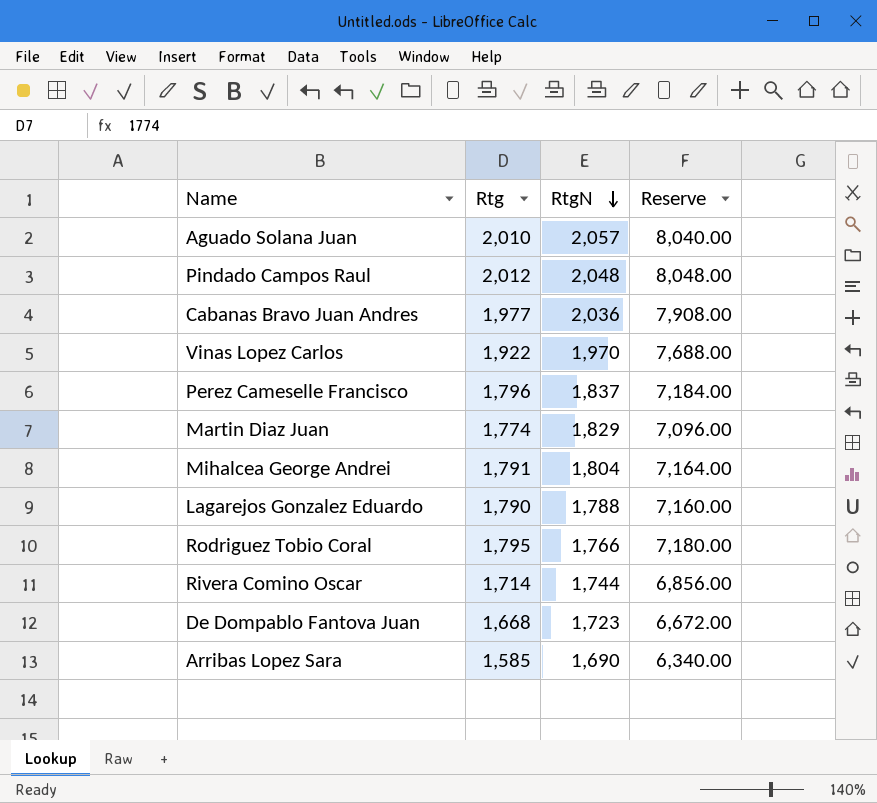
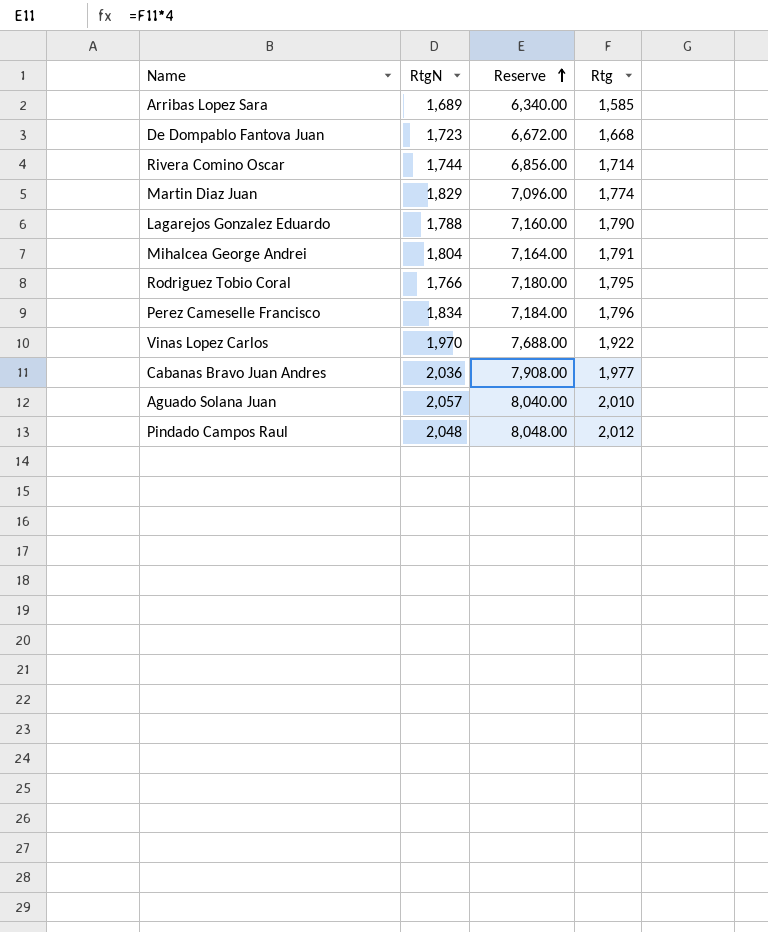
row order: RtgN descending -> Reserve ascending
column Rtg | position: 2 -> 4
Arribas Lopez Sara | RtgN: 1,690 -> 1,689
Perez Cameselle Francisco | RtgN: 1,837 -> 1,834

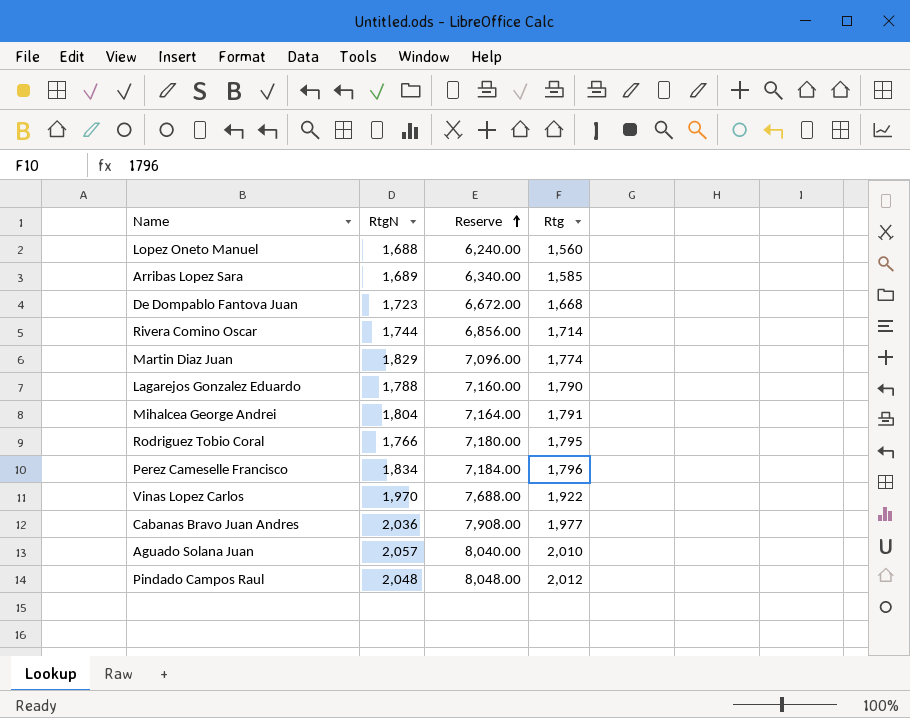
row Lopez Oneto Manuel: none -> 1,688 | 6,240.00 | 1,560

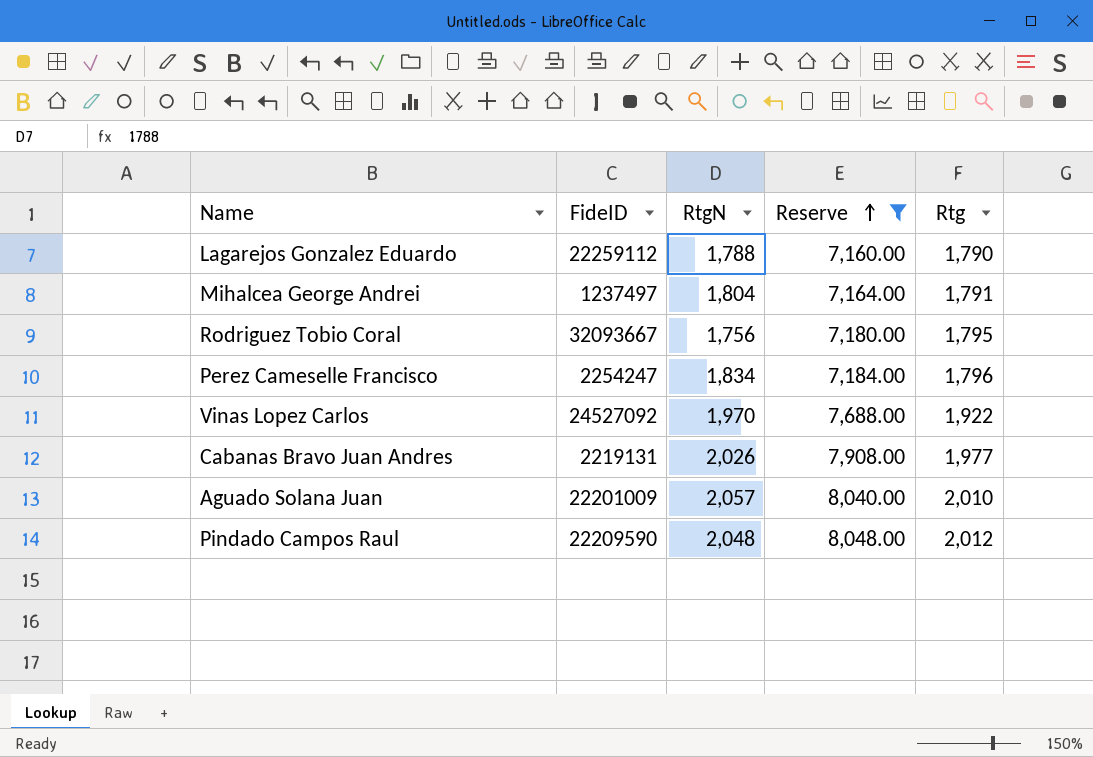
filter: none -> Reserve >= 7,160.00
column FideID | position: none -> 2
Rodriguez Tobio Coral | RtgN: 1,766 -> 1,756
Cabanas Bravo Juan Andres | RtgN: 2,036 -> 2,026

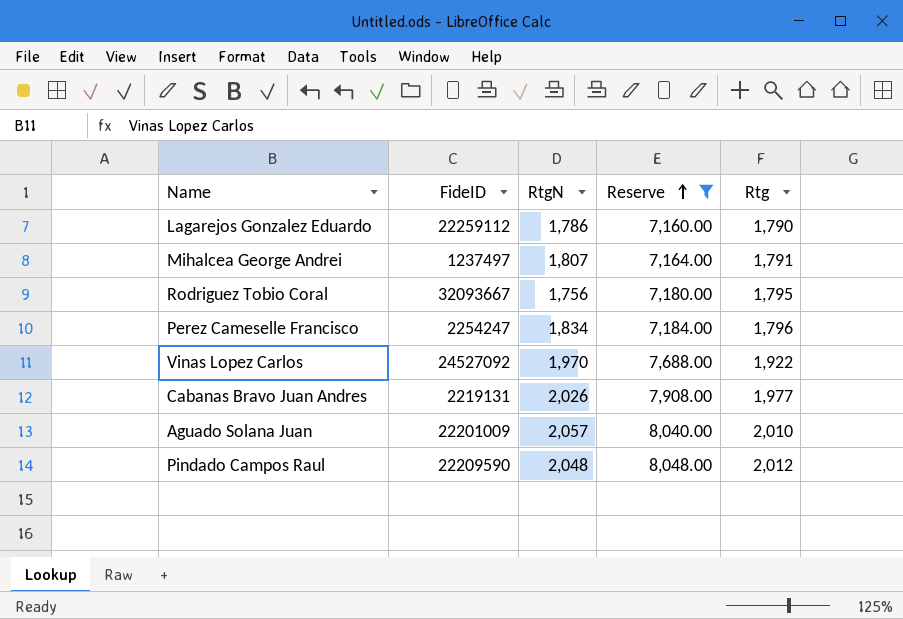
Lagarejos Gonzalez Eduardo | RtgN: 1,788 -> 1,786
Mihalcea George Andrei | RtgN: 1,804 -> 1,807

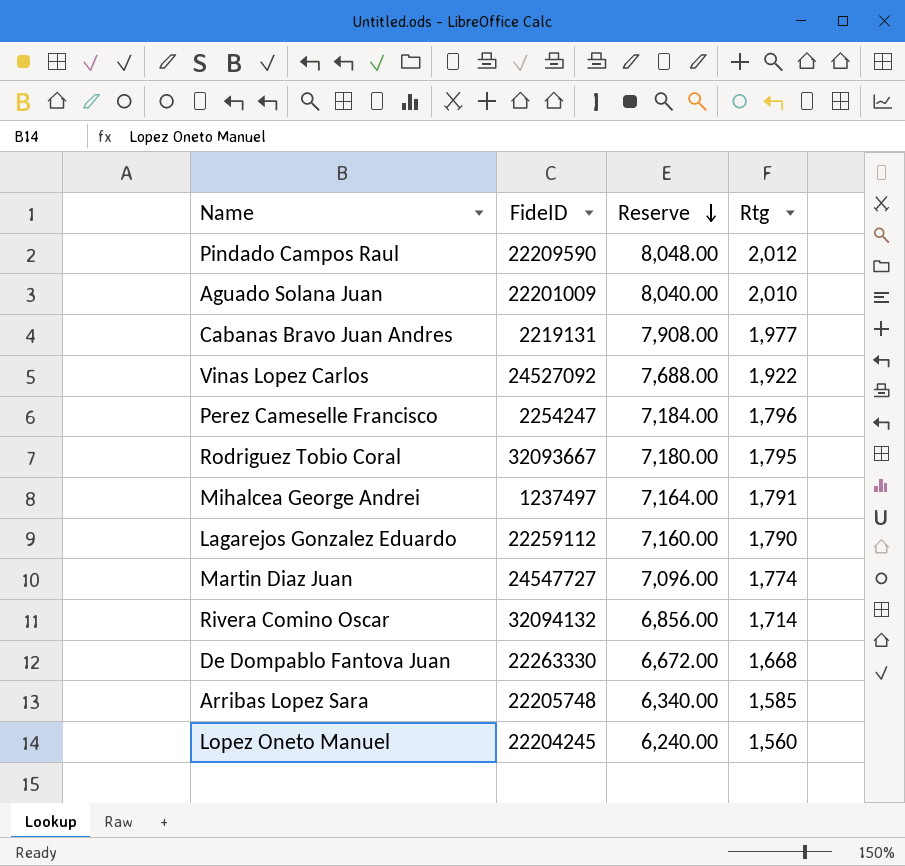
filter: Reserve >= 7,160.00 -> none
row order: Reserve ascending -> Reserve descending
column RtgN | position: 3 -> none

